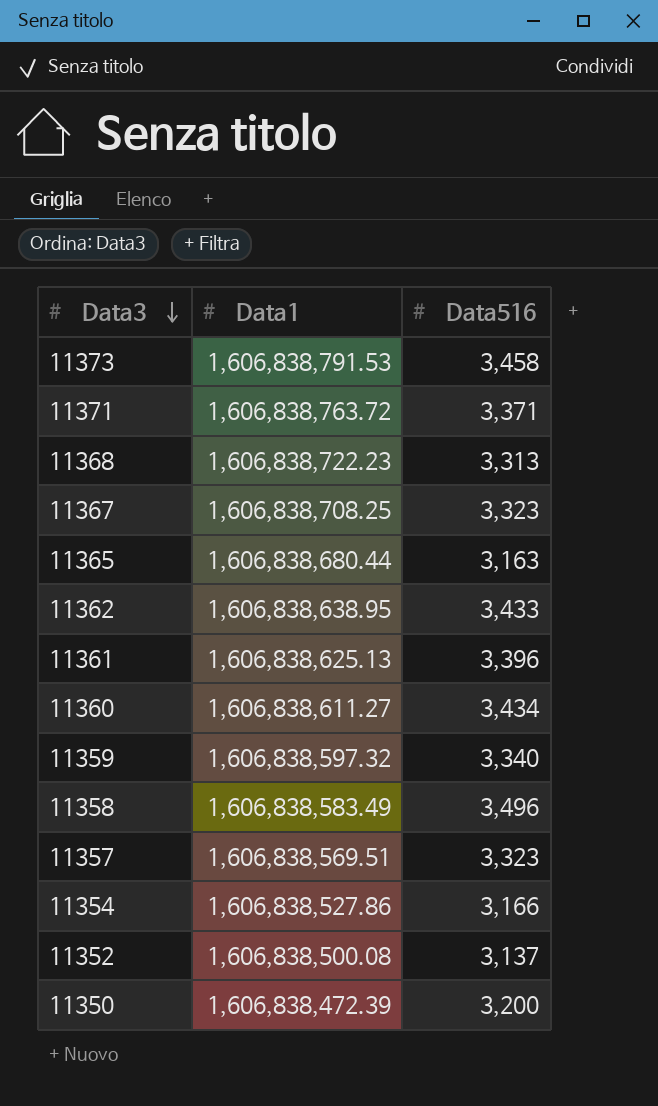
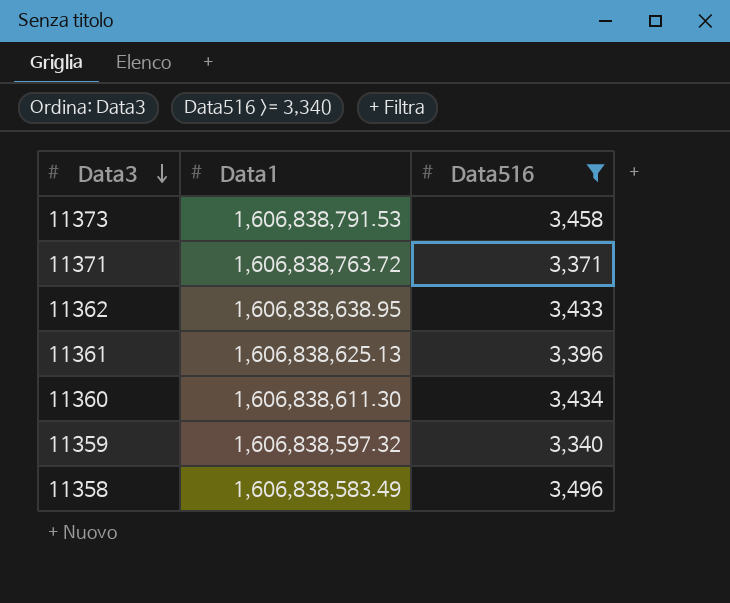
filter: none -> Data516 >= 3,340
11360 | Data1: 1,606,838,611.27 -> 1,606,838,611.30

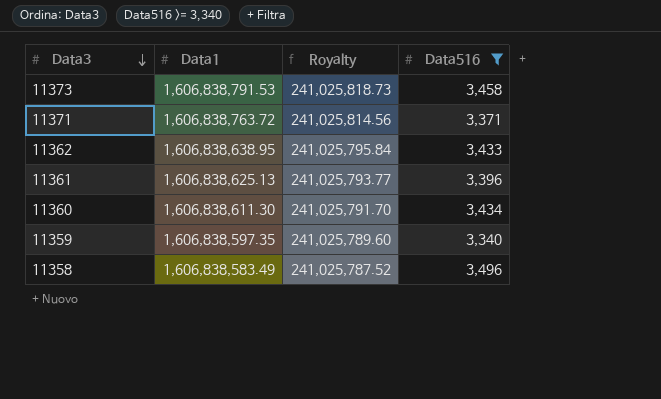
column Royalty | formula: none -> [Data1] * 0.15
11359 | Data1: 1,606,838,597.32 -> 1,606,838,597.35

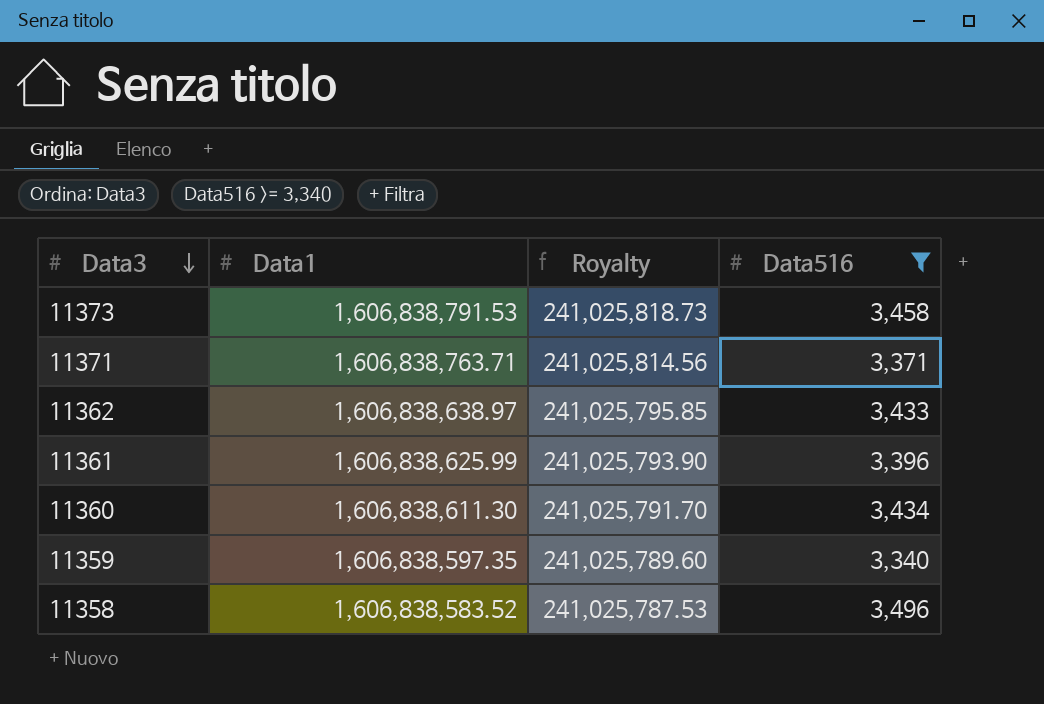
11371 | Data1: 1,606,838,763.72 -> 1,606,838,763.71
11362 | Data1: 1,606,838,638.95 -> 1,606,838,638.97
11362 | Royalty: 241,025,795.84 -> 241,025,795.85
11361 | Data1: 1,606,838,625.13 -> 1,606,838,625.99
11361 | Royalty: 241,025,793.77 -> 241,025,793.90
11358 | Data1: 1,606,838,583.49 -> 1,606,838,583.52
11358 | Royalty: 241,025,787.52 -> 241,025,787.53

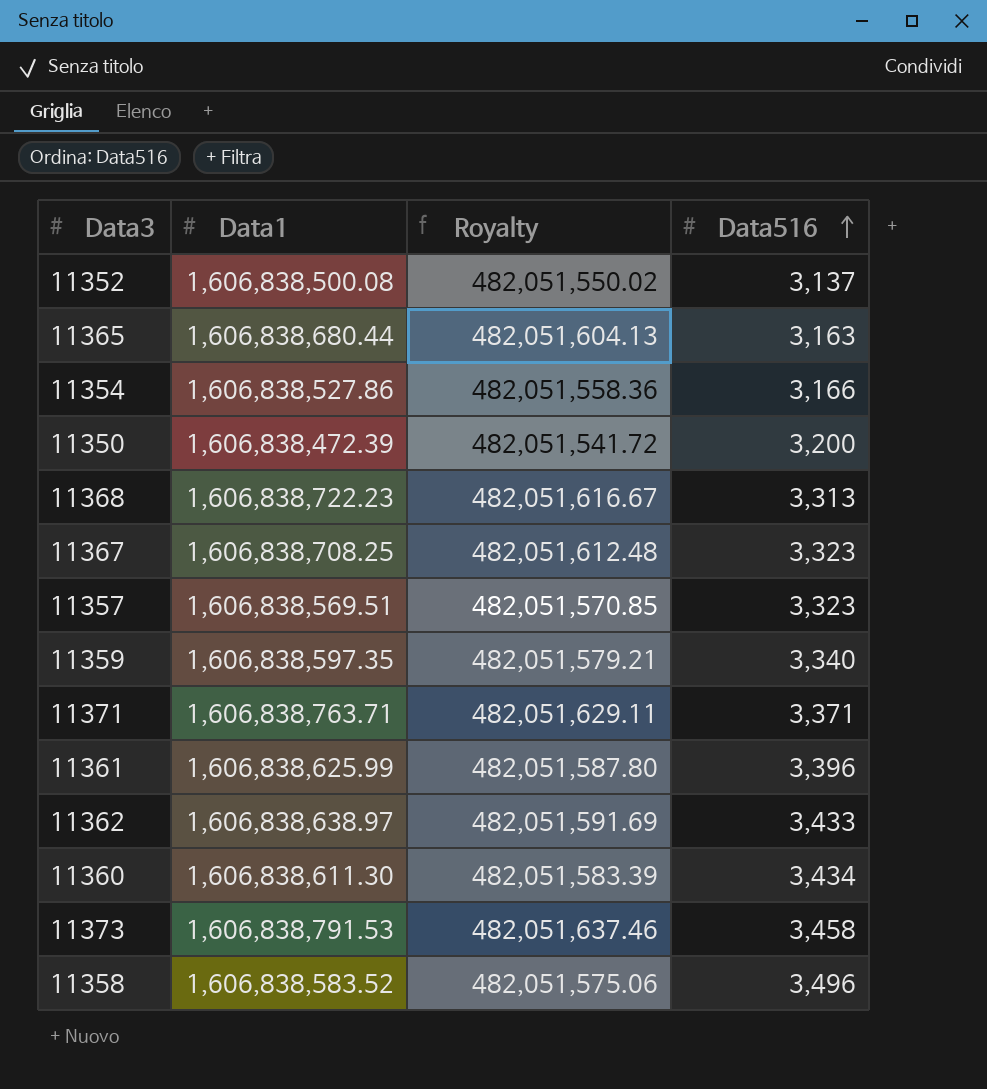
filter: Data516 >= 3,340 -> none
row order: Data3 descending -> Data516 ascending
column Royalty | formula: [Data1] * 0.15 -> [Data1] * 0.3

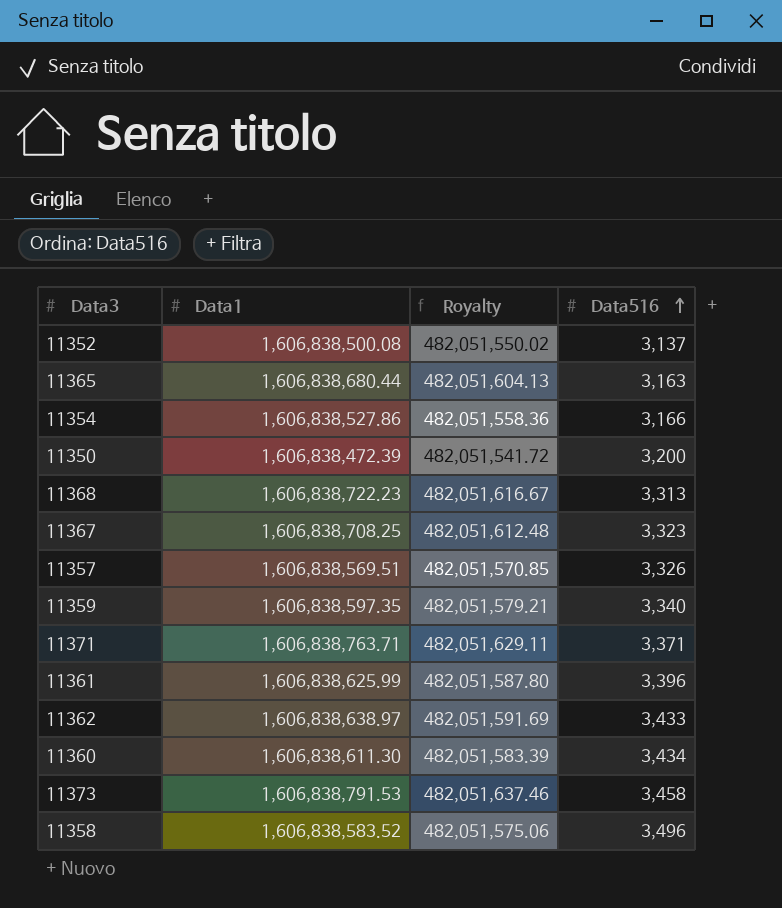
11357 | Data516: 3,323 -> 3,326

